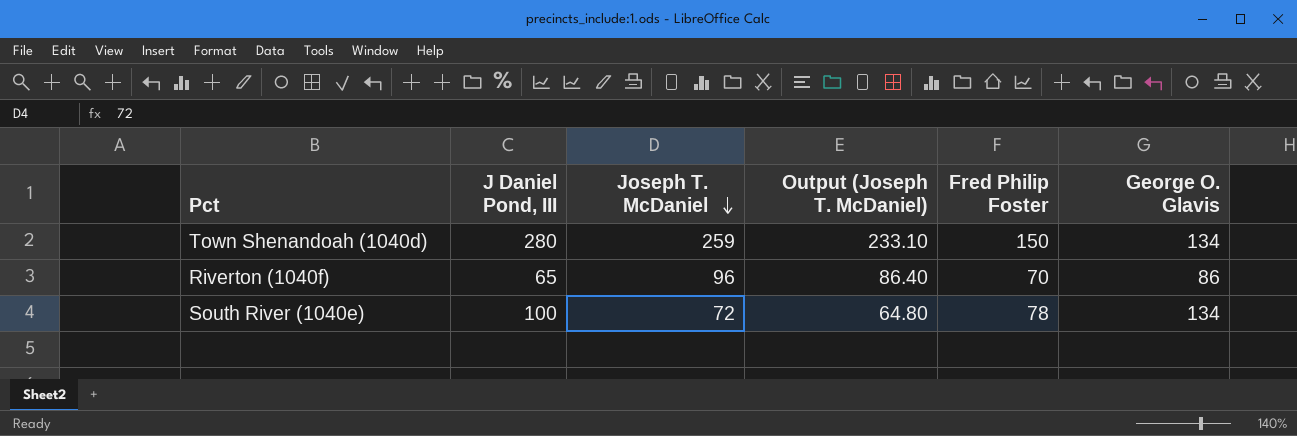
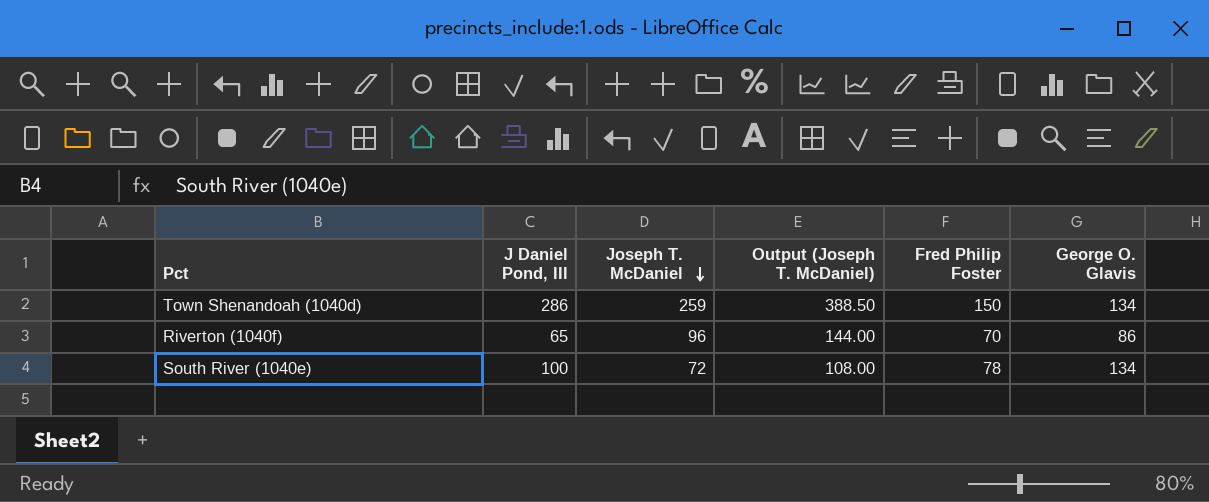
column Output (Joseph T. McDaniel) | formula: [Joseph T. McDaniel] * 0.9 -> [Joseph T. McDaniel] * 1.5
Town Shenandoah (1040d) | J Daniel Pond, III: 280 -> 286

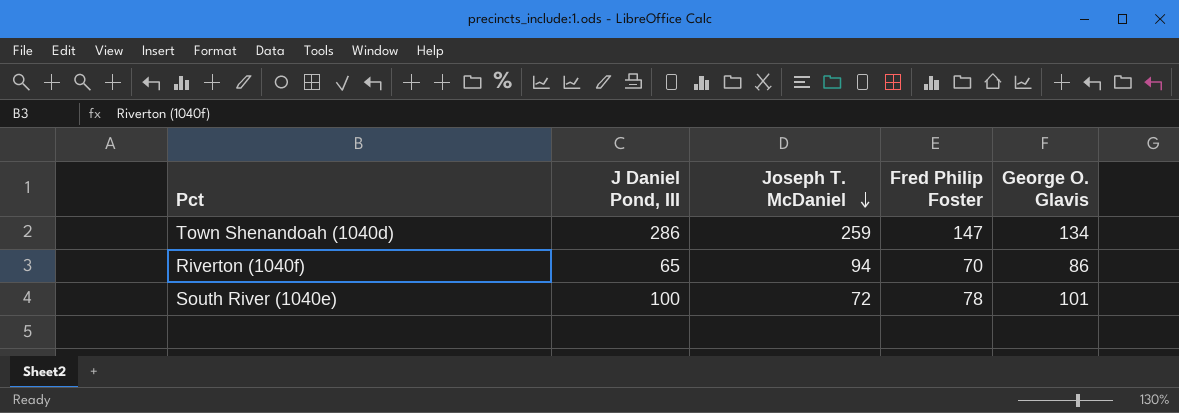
column Output (Joseph T. McDaniel) | formula: [Joseph T. McDaniel] * 1.5 -> none
Town Shenandoah (1040d) | Fred Philip Foster: 150 -> 147
Riverton (1040f) | Joseph T. McDaniel: 96 -> 94
South River (1040e) | George O. Glavis: 134 -> 101

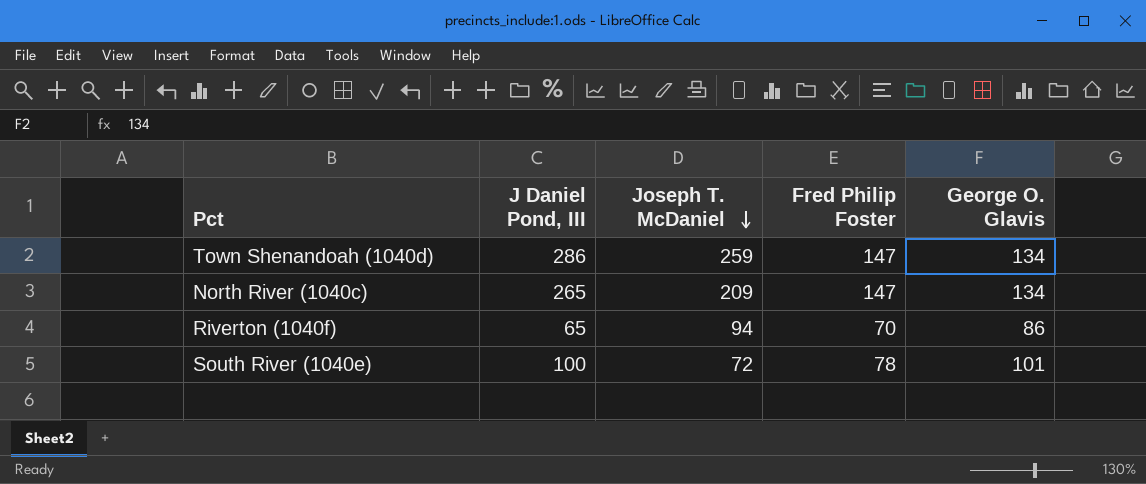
row North River (1040c): none -> 265 | 209 | 147 | 134

